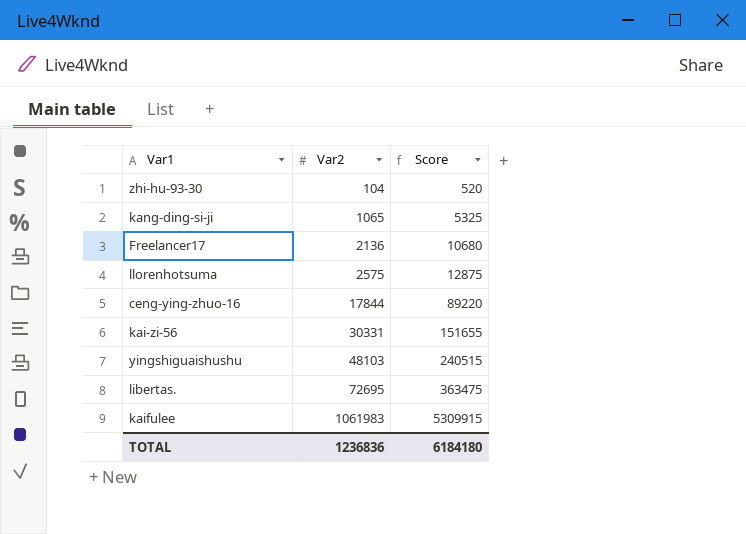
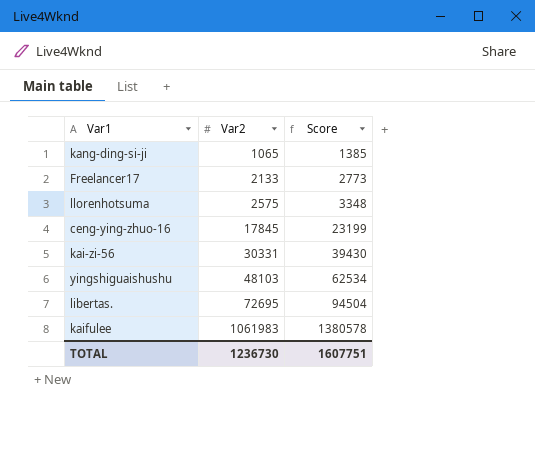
column Score | formula: [Var2] * 5 -> [Var2] * 1.3
row zhi-hu-93-30: 104 | 520 -> none
Freelancer17 | Var2: 2136 -> 2133
ceng-ying-zhuo-16 | Var2: 17844 -> 17845
TOTAL | Var2: 1236836 -> 1236730
TOTAL | Score: 6184180 -> 1607751

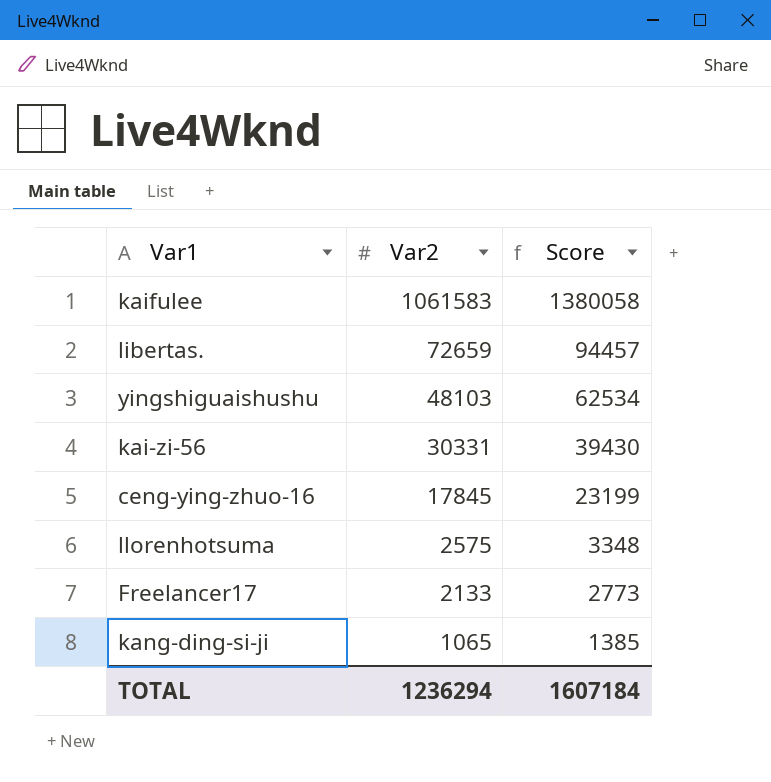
row order: Var2 ascending -> Var2 descending
kaifulee | Var2: 1061983 -> 1061583
kaifulee | Score: 1380578 -> 1380058
libertas. | Var2: 72695 -> 72659
libertas. | Score: 94504 -> 94457
TOTAL | Var2: 1236730 -> 1236294
TOTAL | Score: 1607751 -> 1607184

